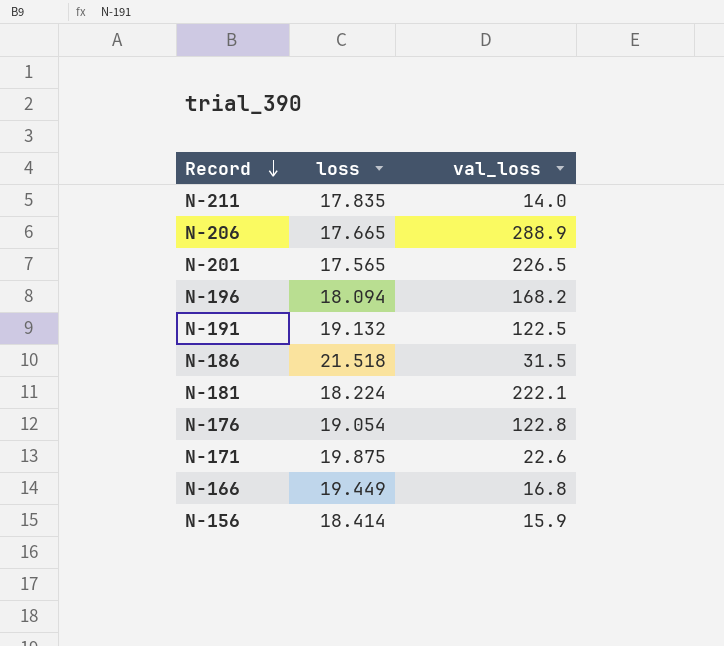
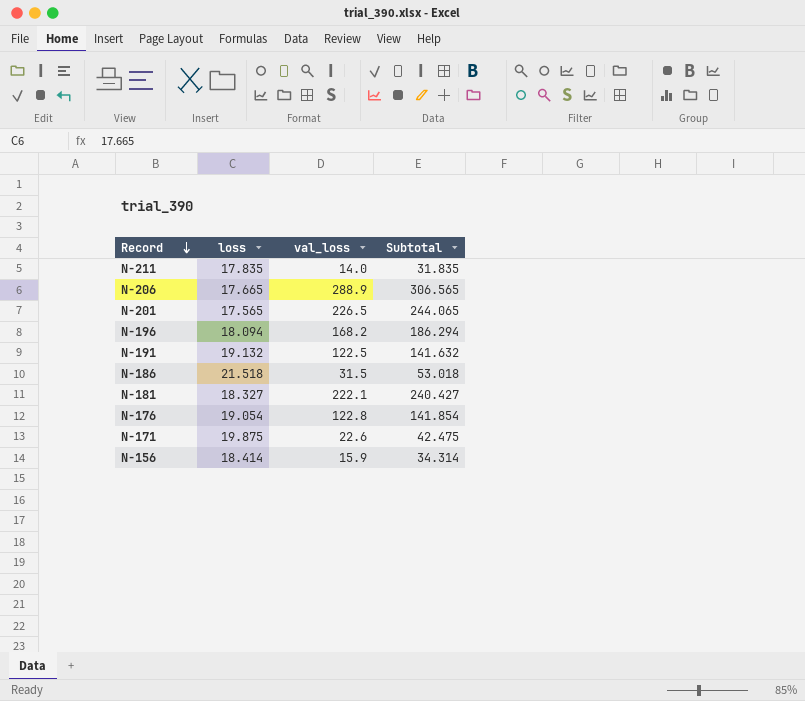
column Subtotal | formula: none -> [loss] + [val_loss]
row N-166: 19.449 | 16.8 -> none
N-181 | loss: 18.224 -> 18.327

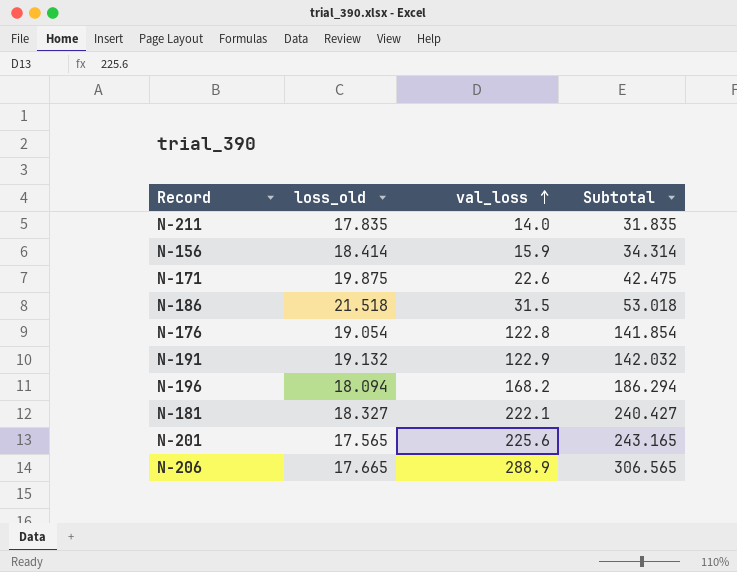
row order: Record descending -> val_loss ascending
column name: loss -> loss_old
N-191 | val_loss: 122.5 -> 122.9
N-191 | Subtotal: 141.632 -> 142.032
N-201 | val_loss: 226.5 -> 225.6
N-201 | Subtotal: 244.065 -> 243.165

